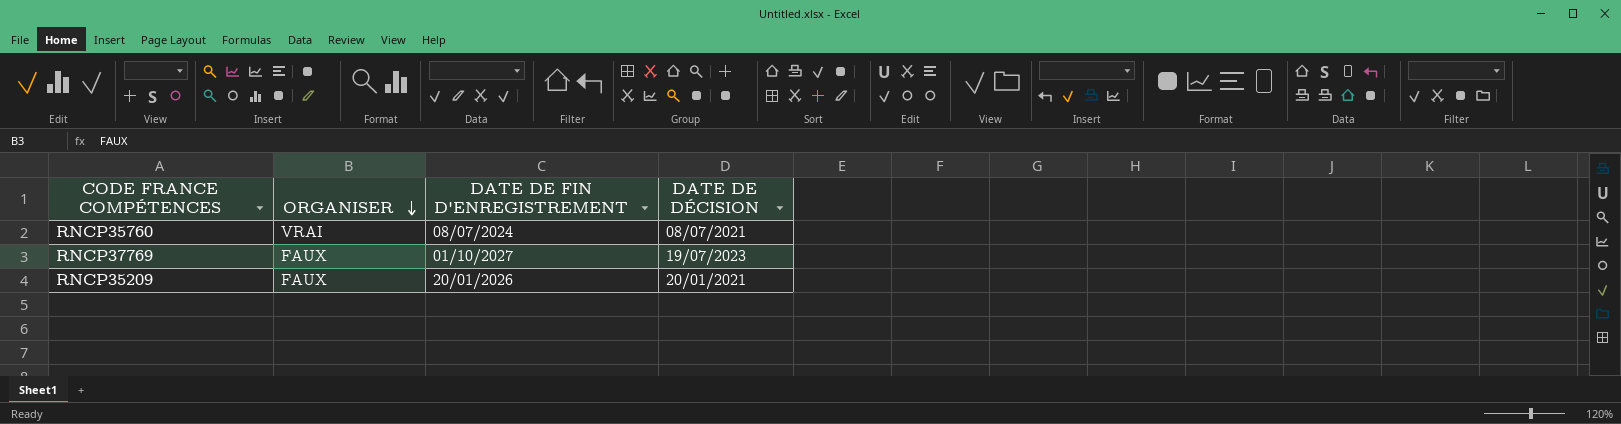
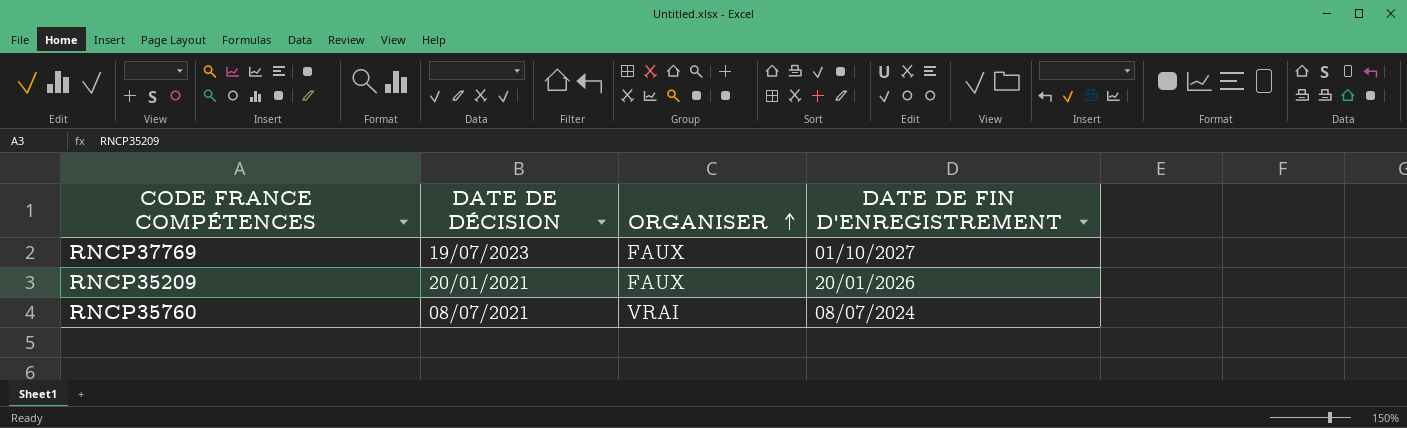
row order: ORGANISER descending -> ORGANISER ascending
column DATE DE DÉCISION | position: 4 -> 2

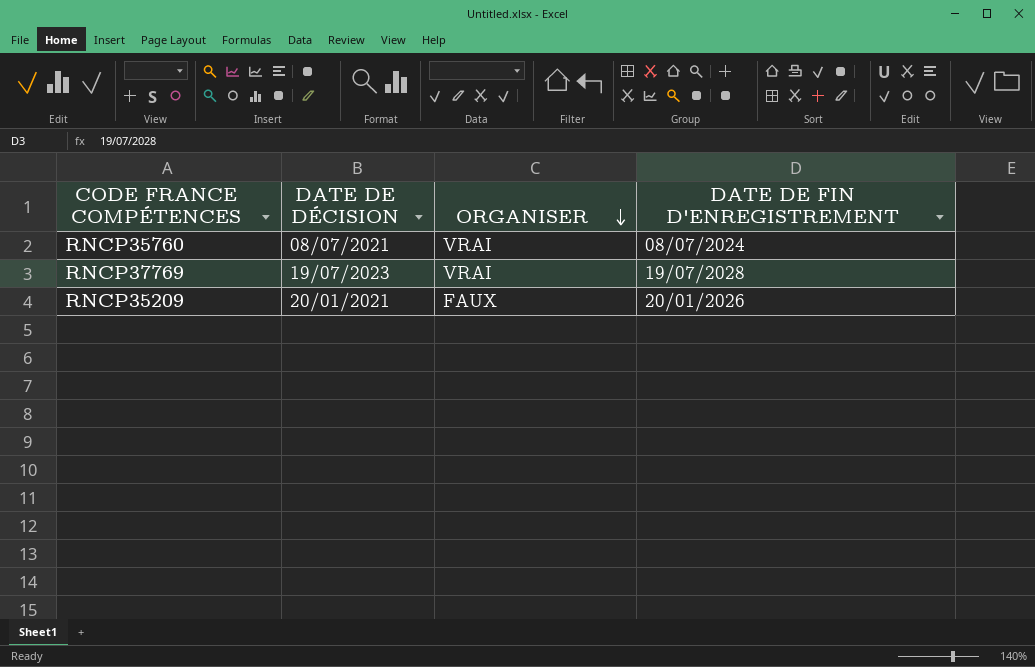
row order: ORGANISER ascending -> ORGANISER descending
RNCP37769 | ORGANISER: FAUX -> VRAI
RNCP37769 | DATE DE FIN D'ENREGISTREMENT: 01/10/2027 -> 19/07/2028

